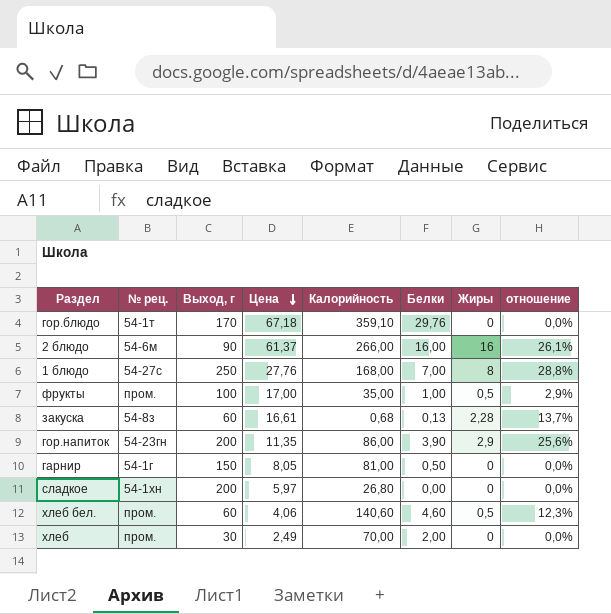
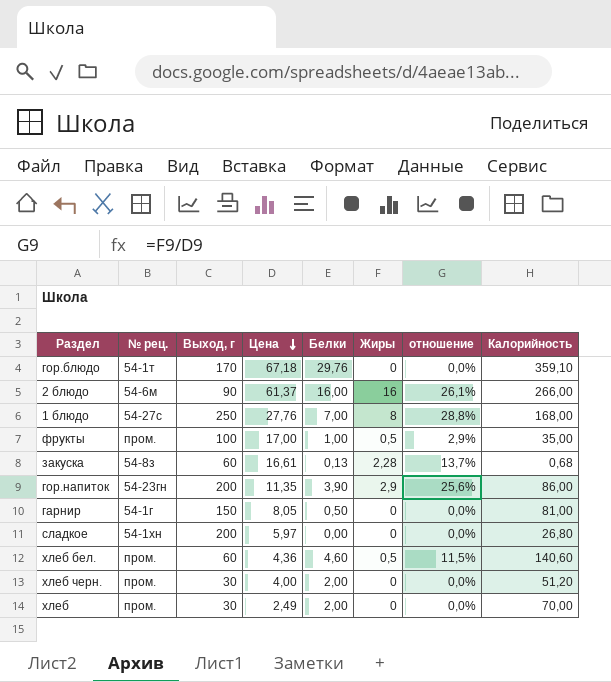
column Калорийность | position: 5 -> 8
хлеб бел. | Цена: 4,06 -> 4,36
хлеб бел. | отношение: 12,3% -> 11,5%
row хлеб черн.: none -> пром. | 30 | 4,00 | 2,00 | 0 | 0,0% | 51,20

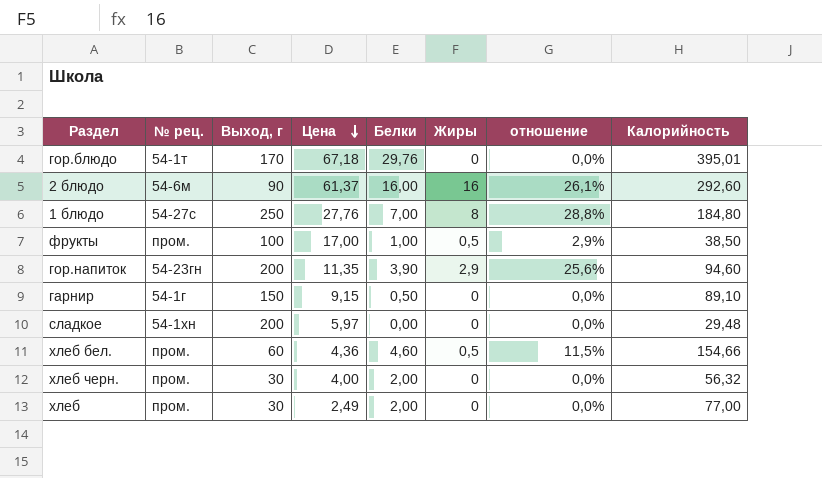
row закуска: 54-8з | 60 | 16,61 | 0,13 | 2,28 | 13,7% | 0,68 -> none
гор.блюдо | Калорийность: 359,10 -> 395,01
2 блюдо | Калорийность: 266,00 -> 292,60
1 блюдо | Калорийность: 168,00 -> 184,80
фрукты | Калорийность: 35,00 -> 38,50
гор.напиток | Калорийность: 86,00 -> 94,60
гарнир | Цена: 8,05 -> 9,15
гарнир | Калорийность: 81,00 -> 89,10
сладкое | Калорийность: 26,80 -> 29,48
хлеб бел. | Калорийность: 140,60 -> 154,66
хлеб черн. | Калорийность: 51,20 -> 56,32
хлеб | Калорийность: 70,00 -> 77,00

